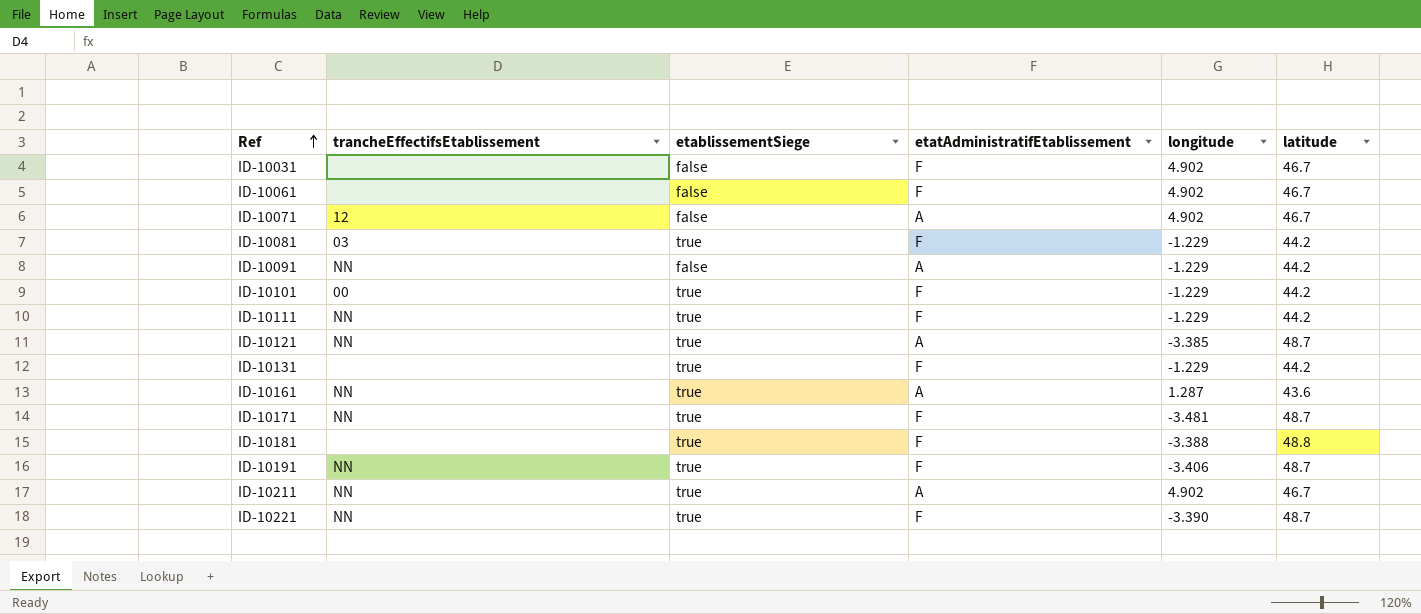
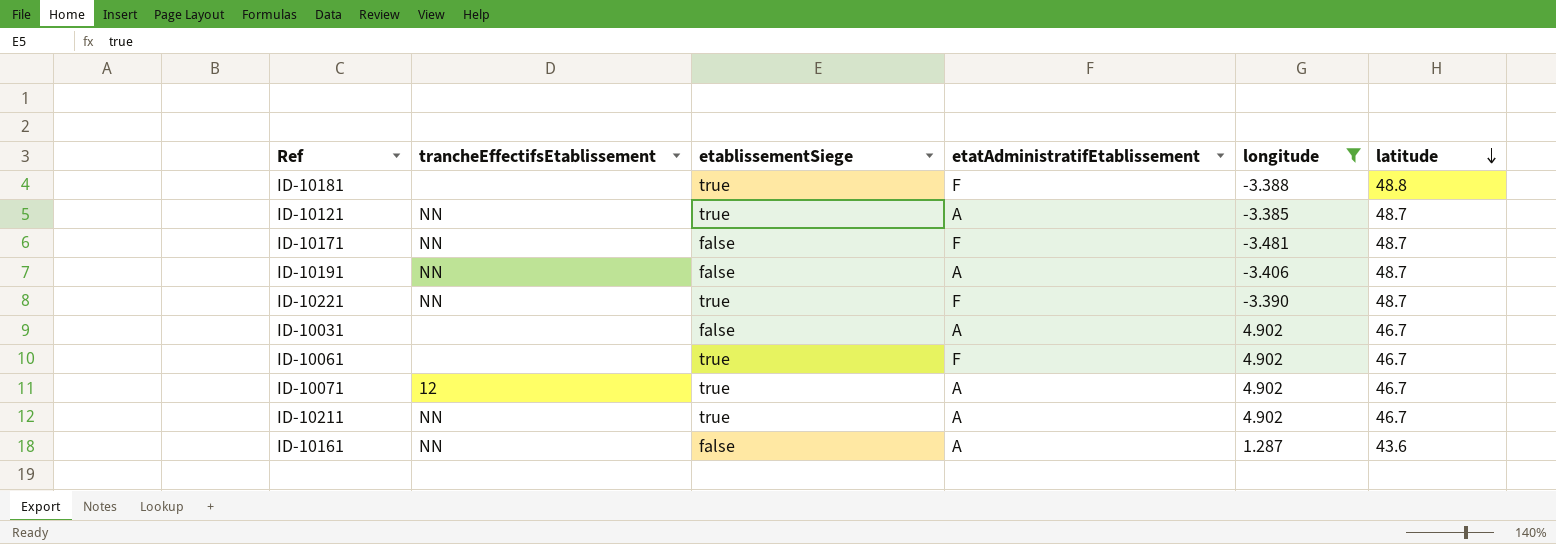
filter: none -> longitude != -1.229
row order: Ref ascending -> latitude descending
ID-10171 | etablissementSiege: true -> false
ID-10191 | etablissementSiege: true -> false
ID-10191 | etatAdministratifEtablissement: F -> A
ID-10031 | etatAdministratifEtablissement: F -> A
ID-10061 | etablissementSiege: false -> true
ID-10071 | etablissementSiege: false -> true
ID-10161 | etablissementSiege: true -> false

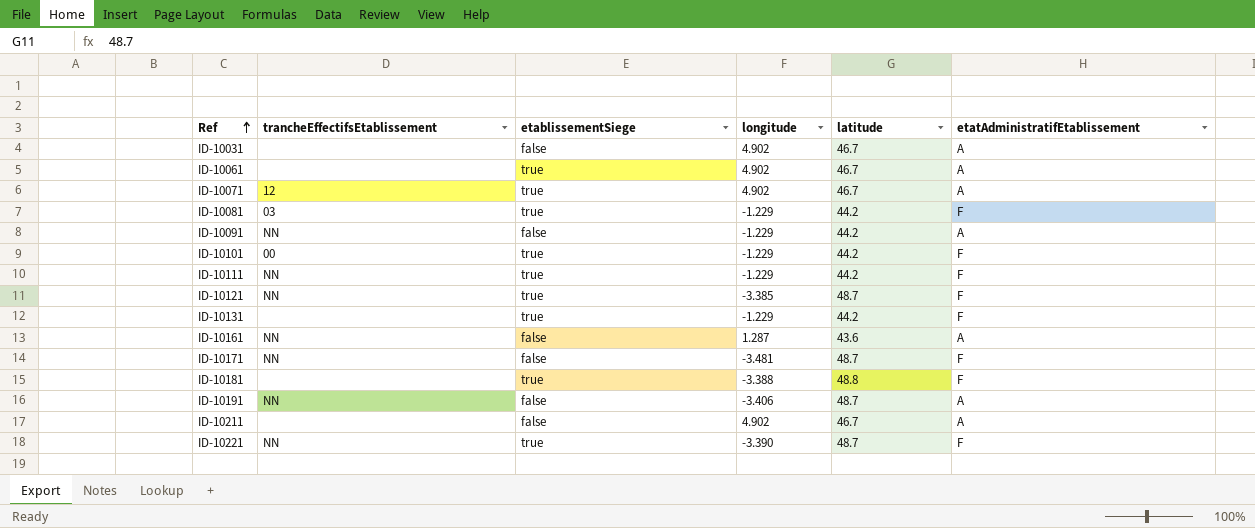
filter: longitude != -1.229 -> none
row order: latitude descending -> Ref ascending
column etatAdministratifEtablissement | position: 4 -> 6
ID-10061 | etatAdministratifEtablissement: F -> A
ID-10121 | etatAdministratifEtablissement: A -> F
ID-10211 | trancheEffectifsEtablissement: NN -> none
ID-10211 | etablissementSiege: true -> false

